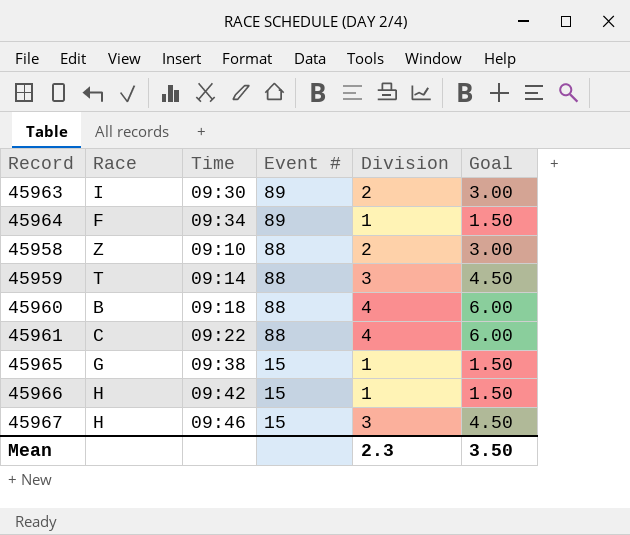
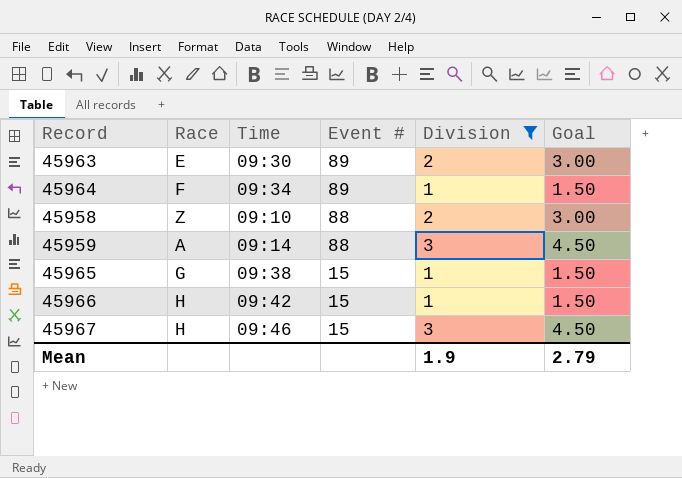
filter: none -> Division != 4
45963 | Race: I -> E
45959 | Race: T -> A
Mean | Division: 2.3 -> 1.9
Mean | Goal: 3.50 -> 2.79

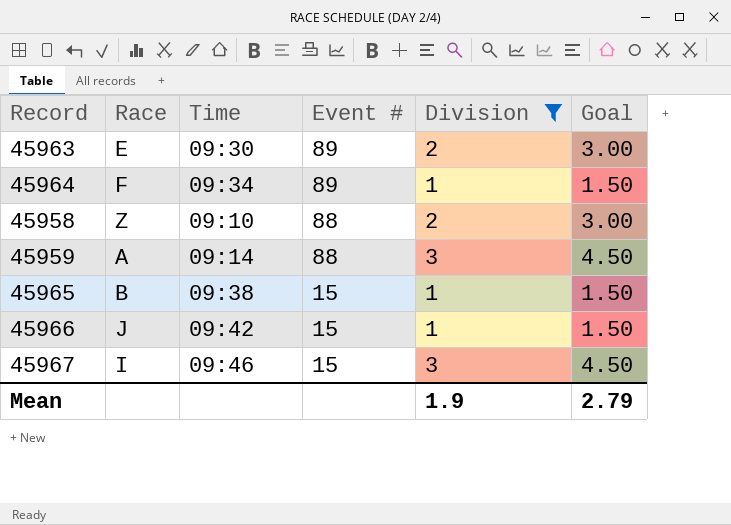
45965 | Race: G -> B
45966 | Race: H -> J
45967 | Race: H -> I

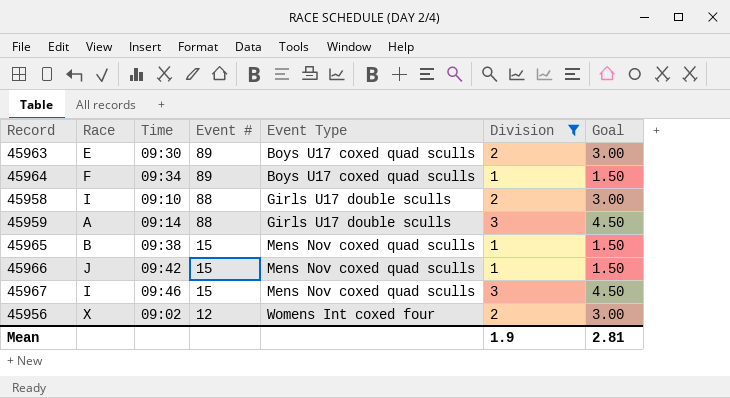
column Event Type | position: none -> 5
45958 | Race: Z -> I
row 45956: none -> X | 09:02 | 12 | Womens Int coxed four | 2 | 3.00
Mean | Goal: 2.79 -> 2.81

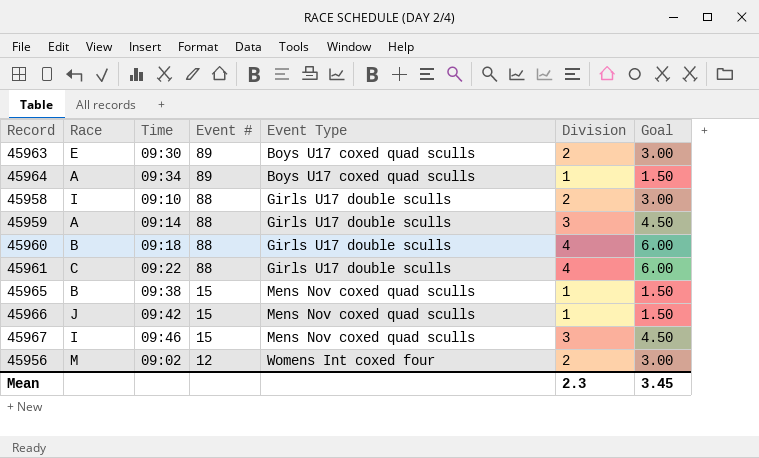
filter: Division != 4 -> none
45964 | Race: F -> A
45956 | Race: X -> M
Mean | Division: 1.9 -> 2.3
Mean | Goal: 2.81 -> 3.45

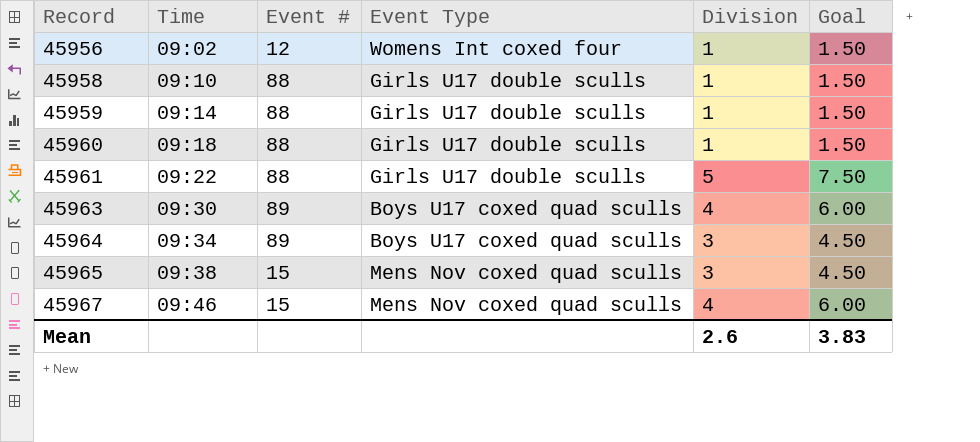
row order: Event # descending -> Record ascending
column Race | position: 2 -> none
row 45966: J | 09:42 | 15 | Mens Nov coxed quad sculls | 1 | 1.50 -> none
45956 | Division: 2 -> 1
45956 | Goal: 3.00 -> 1.50
45958 | Division: 2 -> 1
45958 | Goal: 3.00 -> 1.50
45959 | Division: 3 -> 1
45959 | Goal: 4.50 -> 1.50
45960 | Division: 4 -> 1
45960 | Goal: 6.00 -> 1.50
45961 | Division: 4 -> 5
45961 | Goal: 6.00 -> 7.50
45963 | Division: 2 -> 4
45963 | Goal: 3.00 -> 6.00
45964 | Division: 1 -> 3
45964 | Goal: 1.50 -> 4.50
45965 | Division: 1 -> 3
45965 | Goal: 1.50 -> 4.50
45967 | Division: 3 -> 4
45967 | Goal: 4.50 -> 6.00
Mean | Division: 2.3 -> 2.6
Mean | Goal: 3.45 -> 3.83

